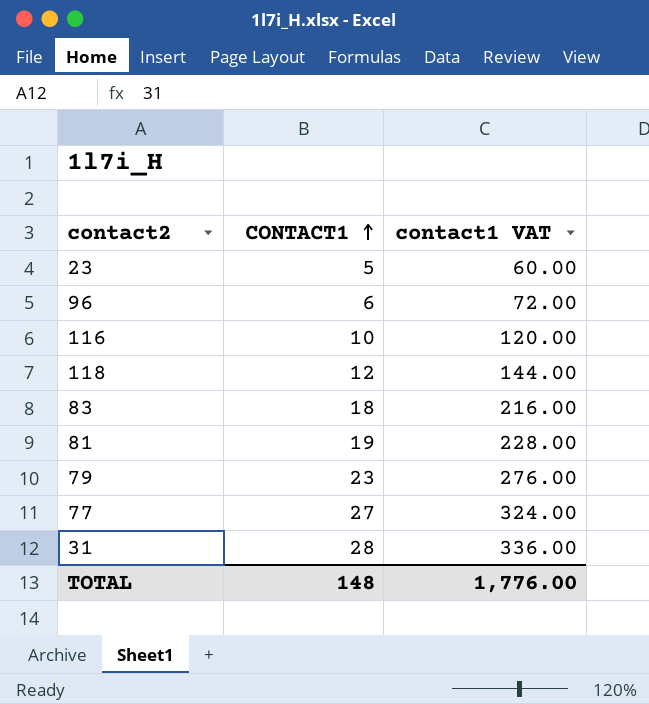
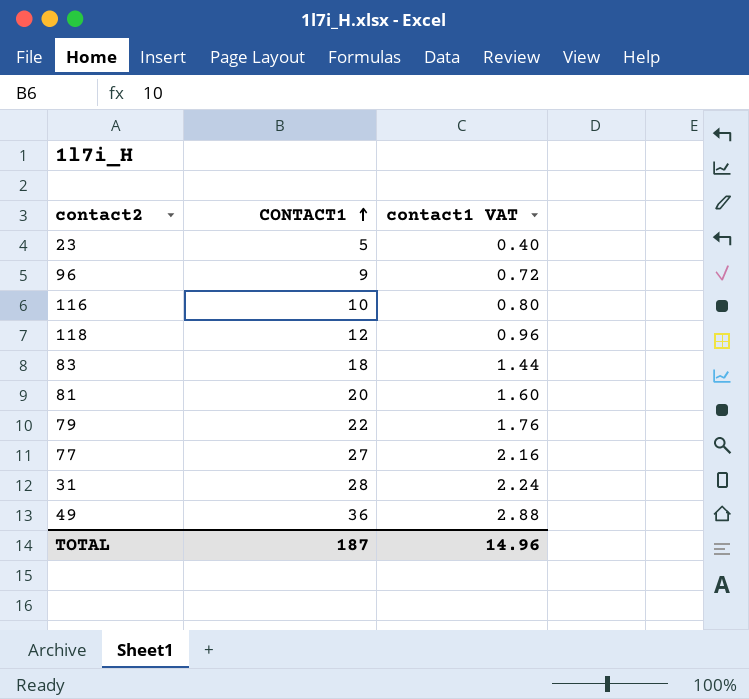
column contact1 VAT | formula: [CONTACT1] * 12 -> [CONTACT1] * 0.08
96 | CONTACT1: 6 -> 9
81 | CONTACT1: 19 -> 20
79 | CONTACT1: 23 -> 22
row 49: none -> 36 | 2.88
TOTAL | CONTACT1: 148 -> 187
TOTAL | contact1 VAT: 1,776.00 -> 14.96

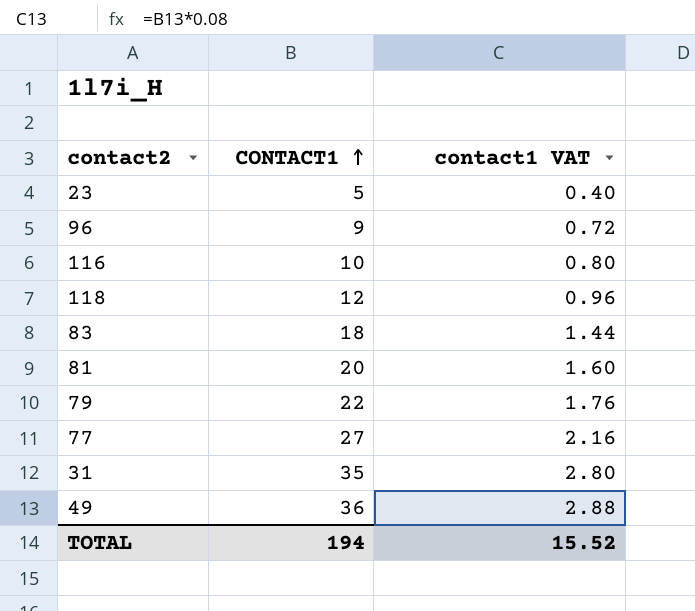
31 | CONTACT1: 28 -> 35
31 | contact1 VAT: 2.24 -> 2.80
TOTAL | CONTACT1: 187 -> 194
TOTAL | contact1 VAT: 14.96 -> 15.52

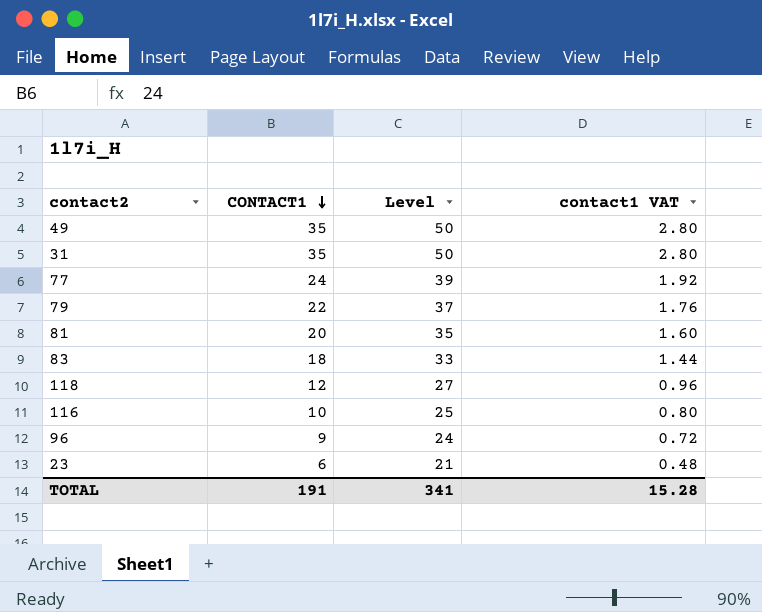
row order: CONTACT1 ascending -> CONTACT1 descending
column Level | formula: none -> [CONTACT1] + 15
49 | CONTACT1: 36 -> 35
49 | contact1 VAT: 2.88 -> 2.80
77 | CONTACT1: 27 -> 24
77 | contact1 VAT: 2.16 -> 1.92
23 | CONTACT1: 5 -> 6
23 | contact1 VAT: 0.40 -> 0.48
TOTAL | CONTACT1: 194 -> 191
TOTAL | contact1 VAT: 15.52 -> 15.28

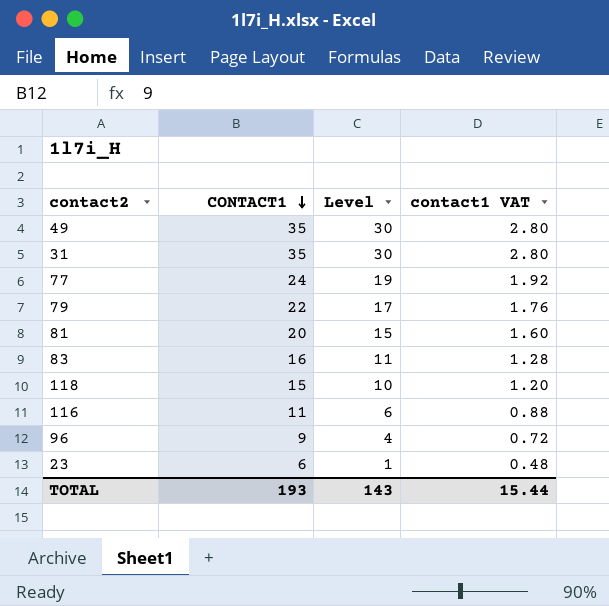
column Level | formula: [CONTACT1] + 15 -> [CONTACT1] - 5
83 | CONTACT1: 18 -> 16
83 | contact1 VAT: 1.44 -> 1.28
118 | CONTACT1: 12 -> 15
118 | contact1 VAT: 0.96 -> 1.20
116 | CONTACT1: 10 -> 11
116 | contact1 VAT: 0.80 -> 0.88
TOTAL | CONTACT1: 191 -> 193
TOTAL | Level: 341 -> 143
TOTAL | contact1 VAT: 15.28 -> 15.44

